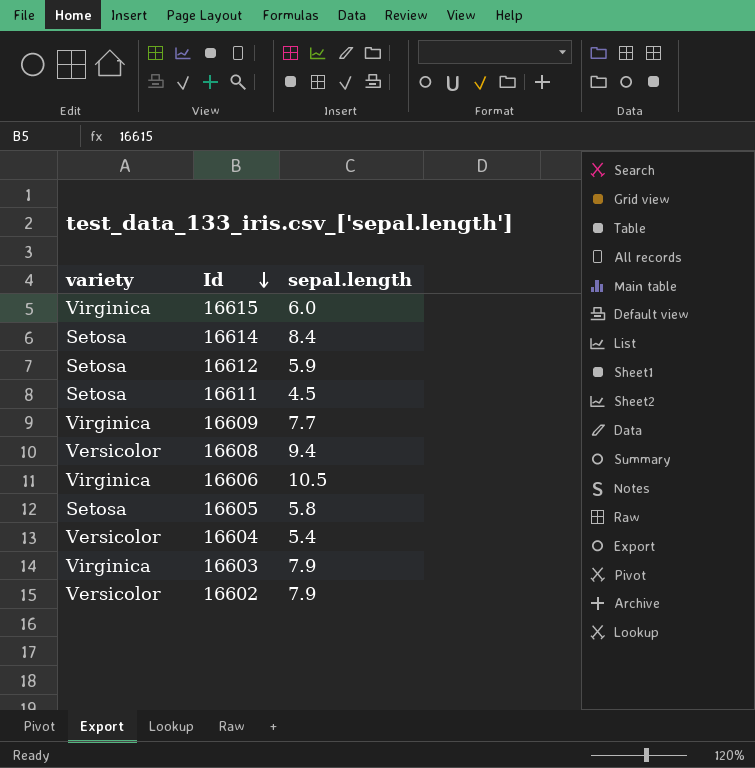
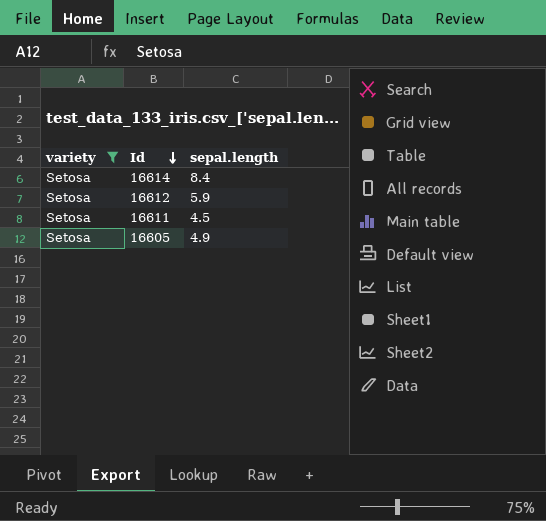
filter: none -> variety = Setosa
16605 | sepal.length: 5.8 -> 4.9

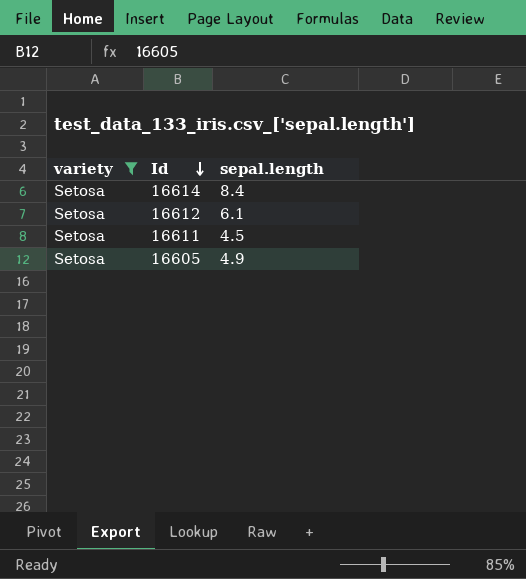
16612 | sepal.length: 5.9 -> 6.1

